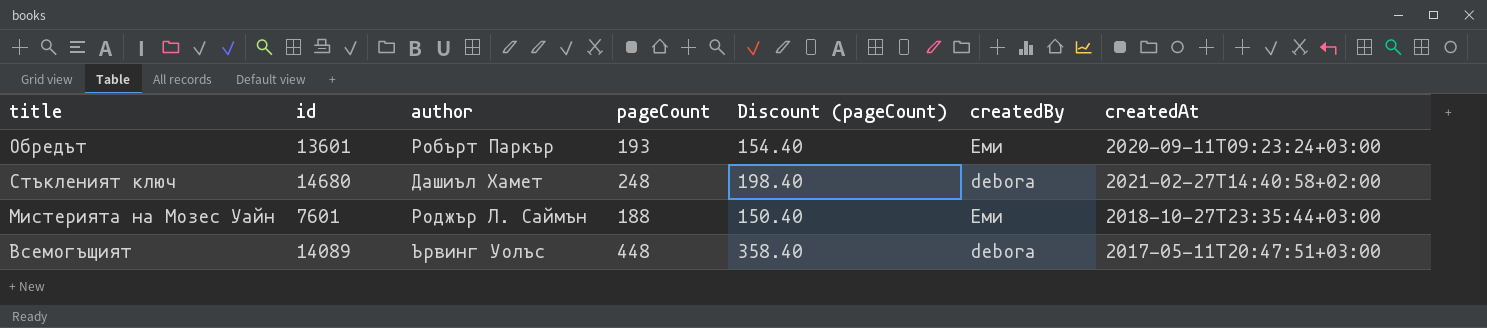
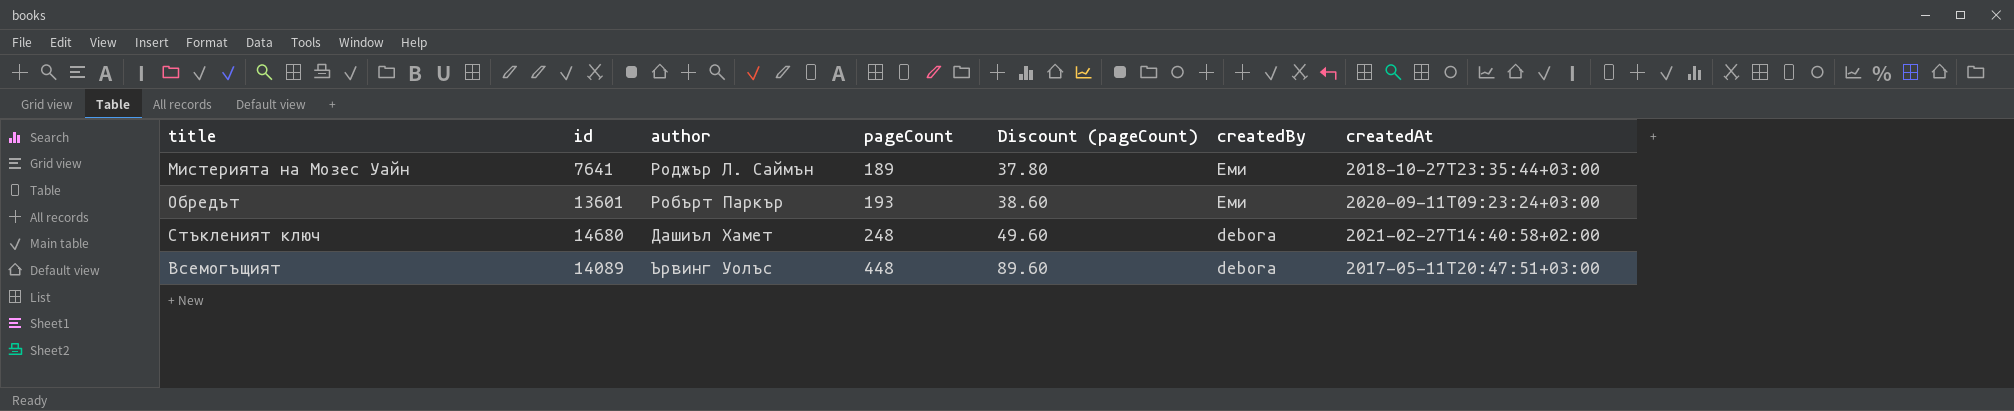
row order: none -> pageCount ascending
column Discount (pageCount) | formula: [pageCount] * 0.8 -> [pageCount] * 0.2
Мистерията на Мозес Уайн | id: 7601 -> 7641
Мистерията на Мозес Уайн | pageCount: 188 -> 189

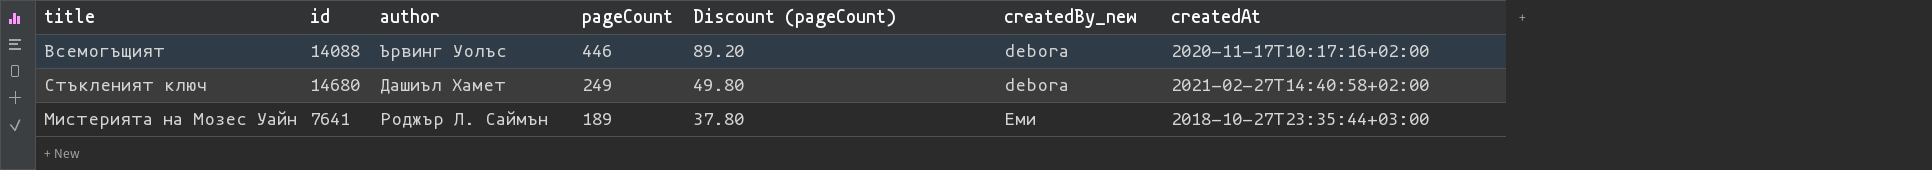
row order: pageCount ascending -> pageCount descending
column name: createdBy -> createdBy_new
row Обредът: 13601 | Робърт Паркър | 193 | 38.60 | Еми | 2020-09-11T09:23:24+03:00 -> none
Всемогъщият | id: 14089 -> 14088
Всемогъщият | pageCount: 448 -> 446
Всемогъщият | Discount (pageCount): 89.60 -> 89.20
Всемогъщият | createdAt: 2017-05-11T20:47:51+03:00 -> 2020-11-17T10:17:16+02:00
Стъкленият ключ | pageCount: 248 -> 249
Стъкленият ключ | Discount (pageCount): 49.60 -> 49.80

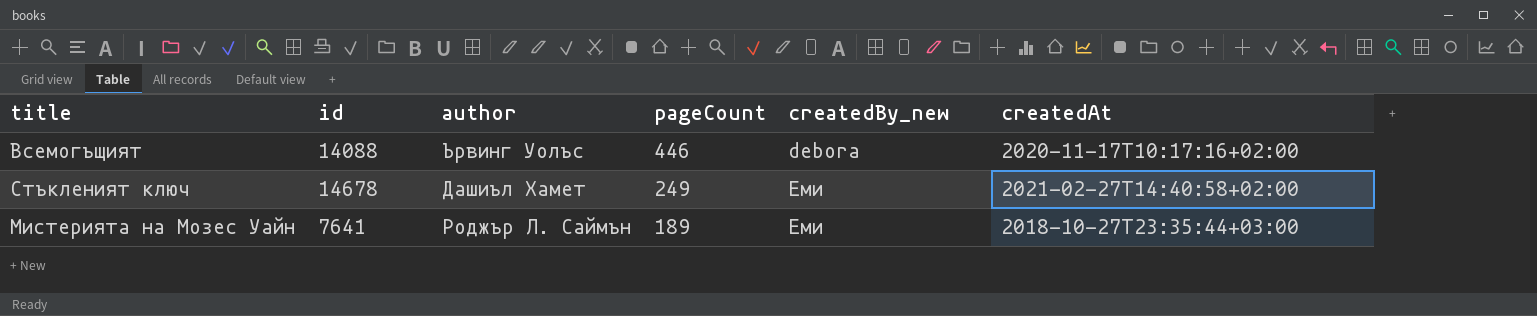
column Discount (pageCount) | formula: [pageCount] * 0.2 -> none
Стъкленият ключ | id: 14680 -> 14678
Стъкленият ключ | createdBy_new: debora -> Еми

